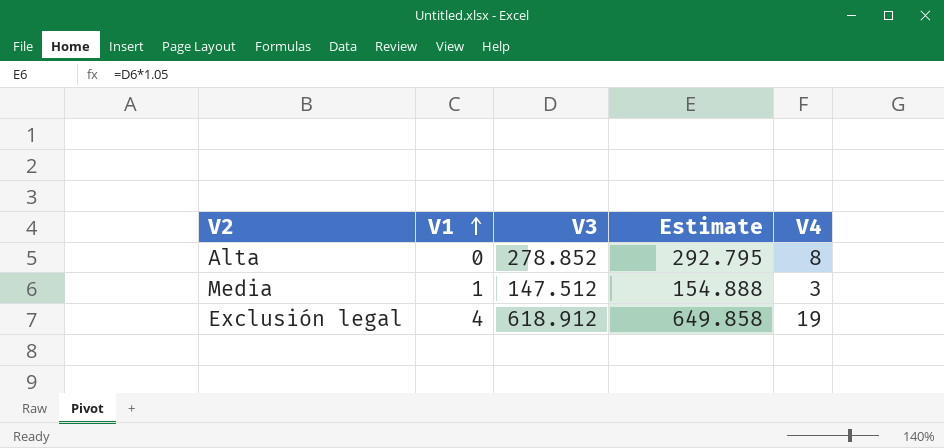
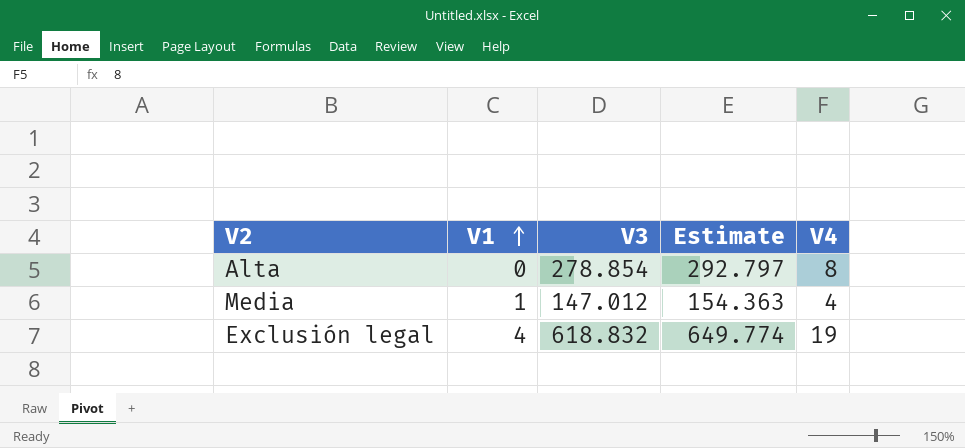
Alta | V3: 278.852 -> 278.854
Alta | Estimate: 292.795 -> 292.797
Media | V3: 147.512 -> 147.012
Media | Estimate: 154.888 -> 154.363
Media | V4: 3 -> 4
Exclusión legal | V3: 618.912 -> 618.832
Exclusión legal | Estimate: 649.858 -> 649.774

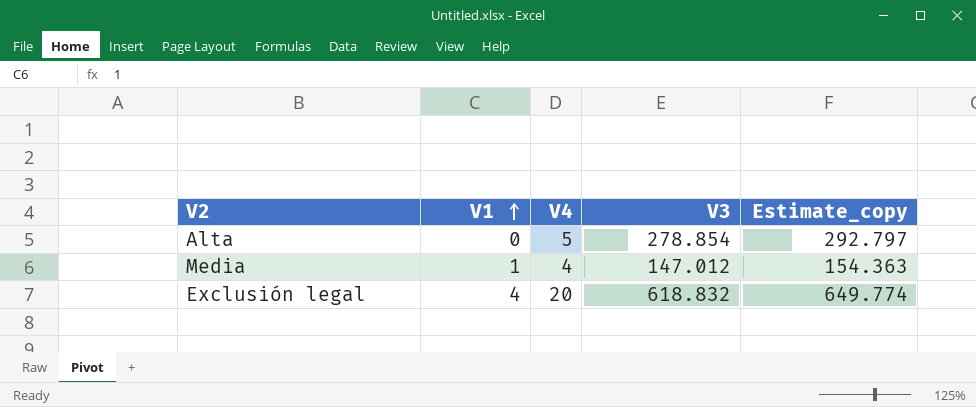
column V4 | position: 5 -> 3
column name: Estimate -> Estimate_copy
Alta | V4: 8 -> 5
Exclusión legal | V4: 19 -> 20

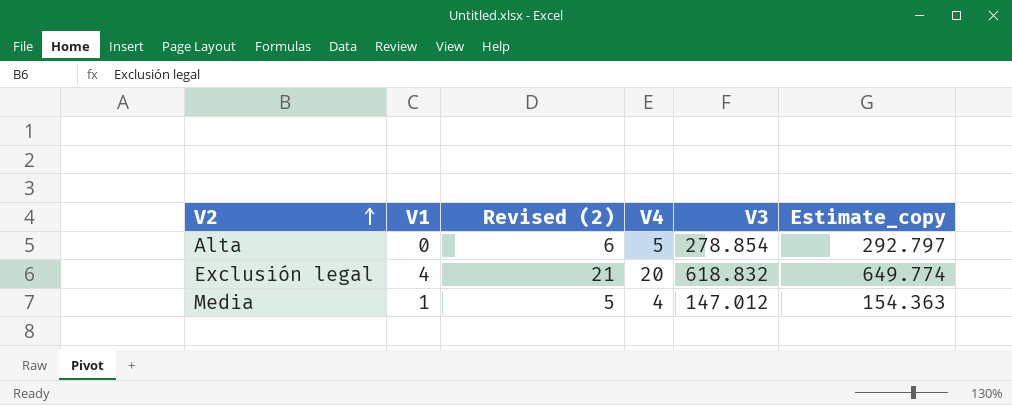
row order: V1 ascending -> V2 ascending
column Revised (2) | formula: none -> [V4] + 1

